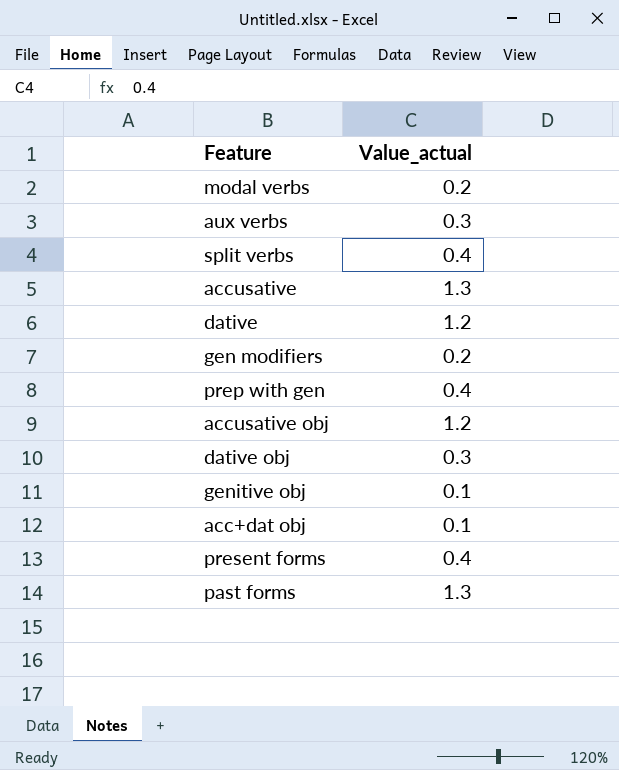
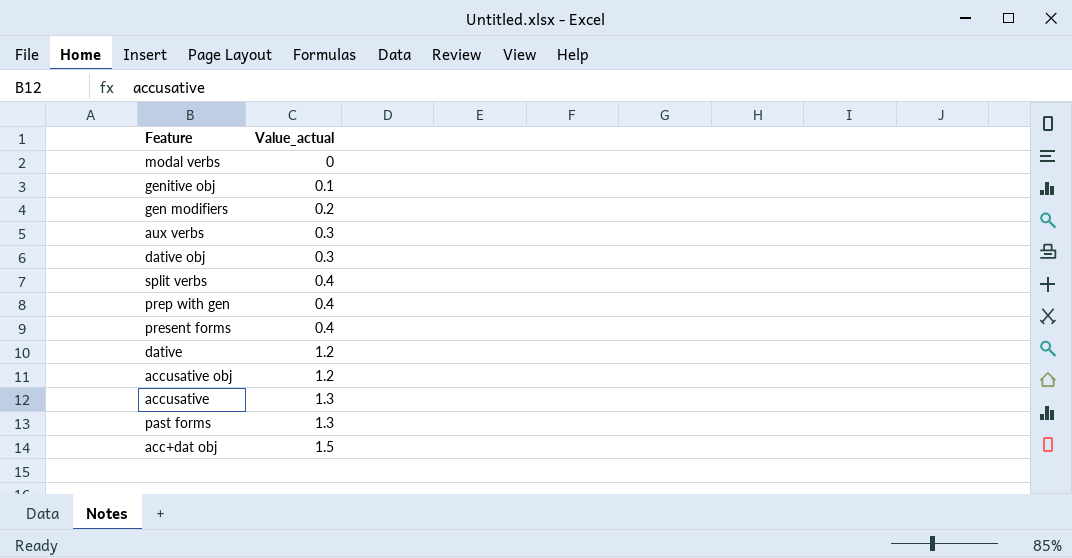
row order: none -> Value_actual ascending
modal verbs | Value_actual: 0.2 -> 0
acc+dat obj | Value_actual: 0.1 -> 1.5

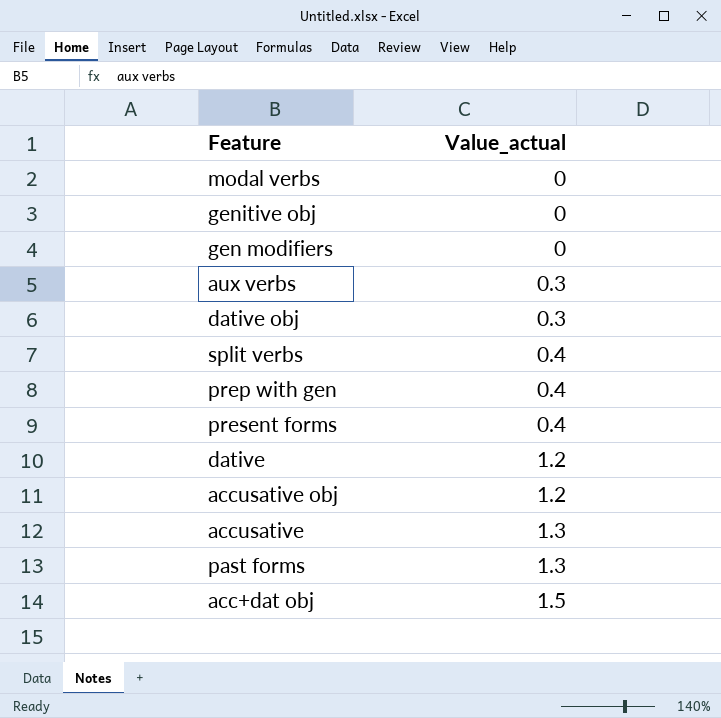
genitive obj | Value_actual: 0.1 -> 0
gen modifiers | Value_actual: 0.2 -> 0

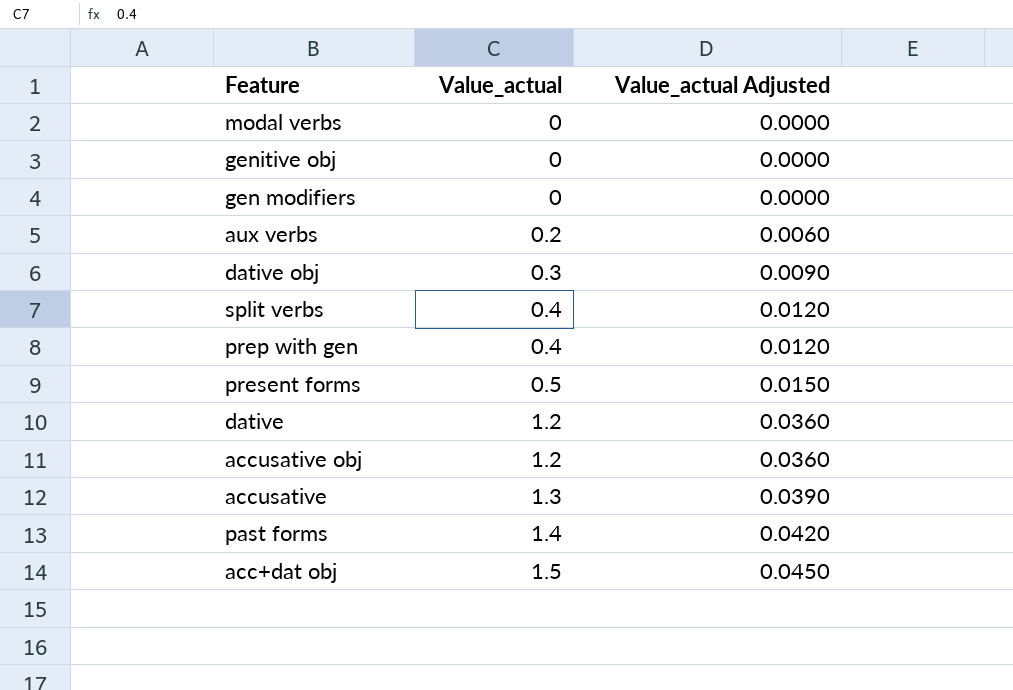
column Value_actual Adjusted | formula: none -> [Value_actual] * 0.03
aux verbs | Value_actual: 0.3 -> 0.2
present forms | Value_actual: 0.4 -> 0.5
past forms | Value_actual: 1.3 -> 1.4

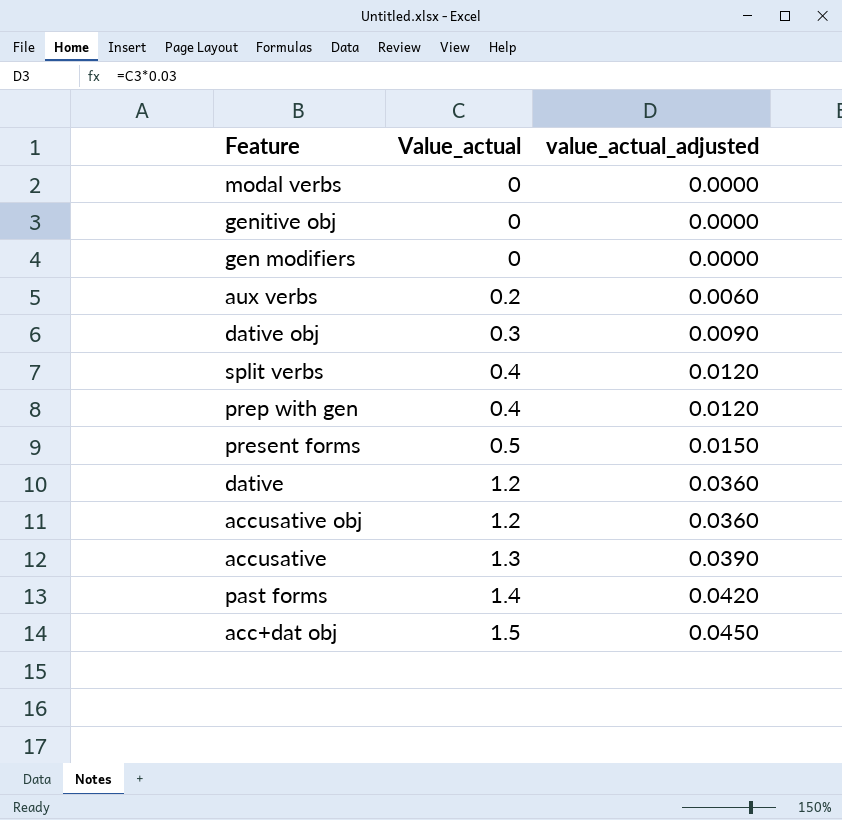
column name: Value_actual Adjusted -> value_actual_adjusted

